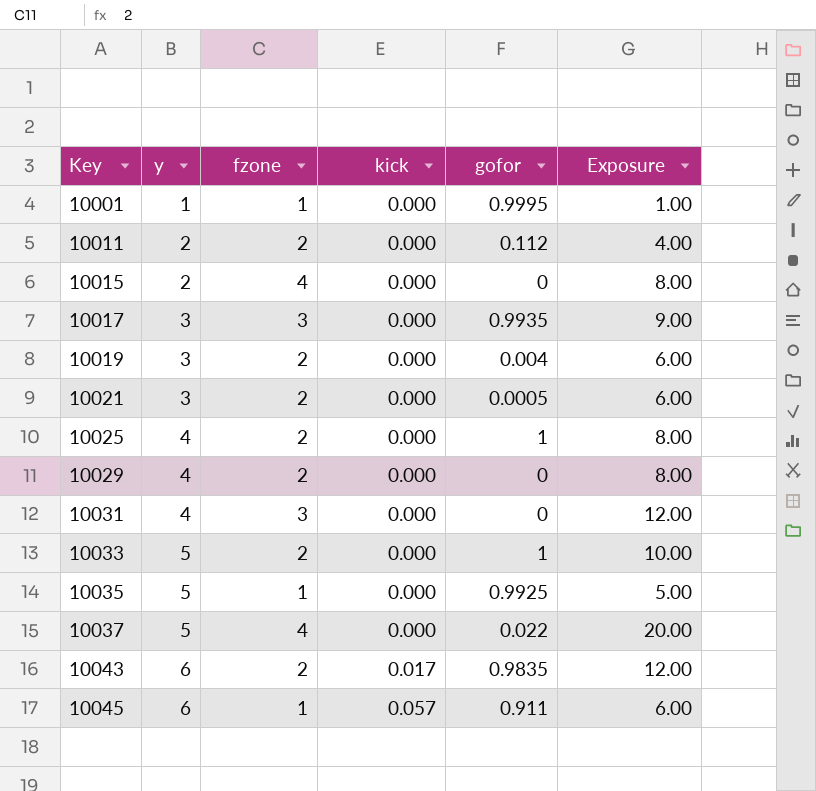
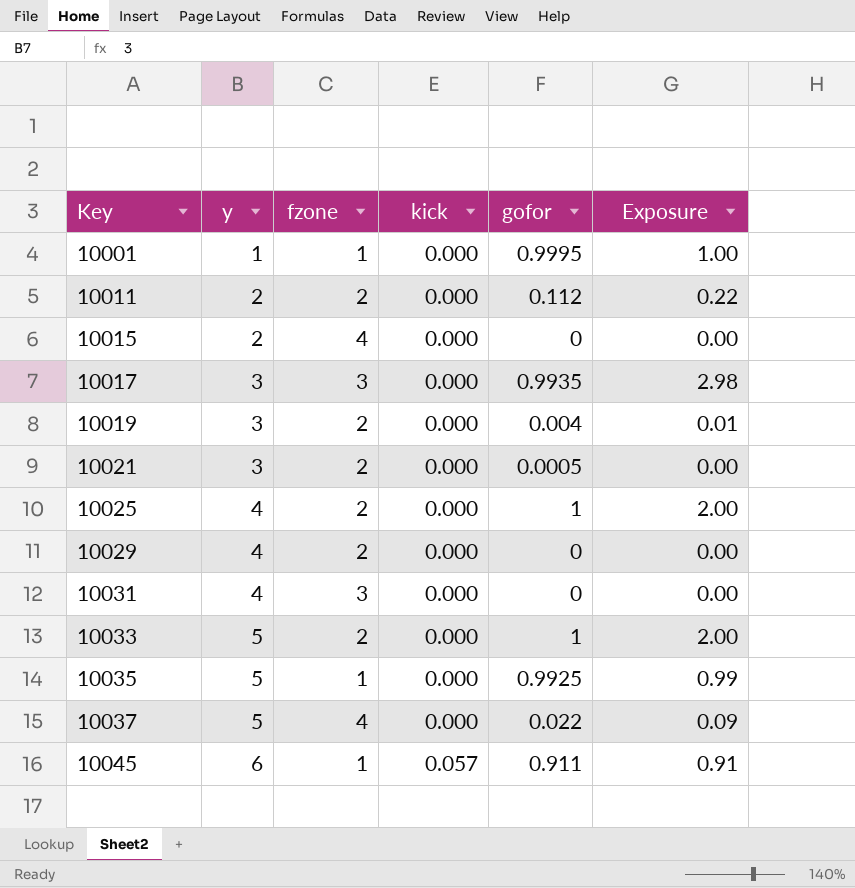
column Exposure | formula: [y] * [fzone] -> [fzone] * [gofor]
row 10043: 6 | 2 | 0.017 | 0.9835 | 12.00 -> none

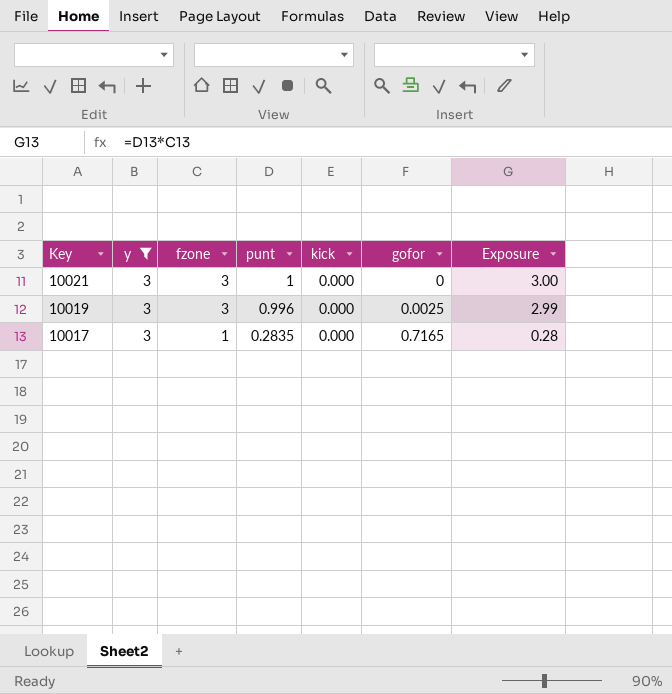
filter: none -> y = 3
row order: Key ascending -> Key descending
column punt | position: none -> 4
column Exposure | formula: [fzone] * [gofor] -> [fzone] * [punt]
10021 | fzone: 2 -> 3
10021 | gofor: 0.0005 -> 0
10019 | fzone: 2 -> 3
10019 | gofor: 0.004 -> 0.0025
10017 | fzone: 3 -> 1
10017 | gofor: 0.9935 -> 0.7165

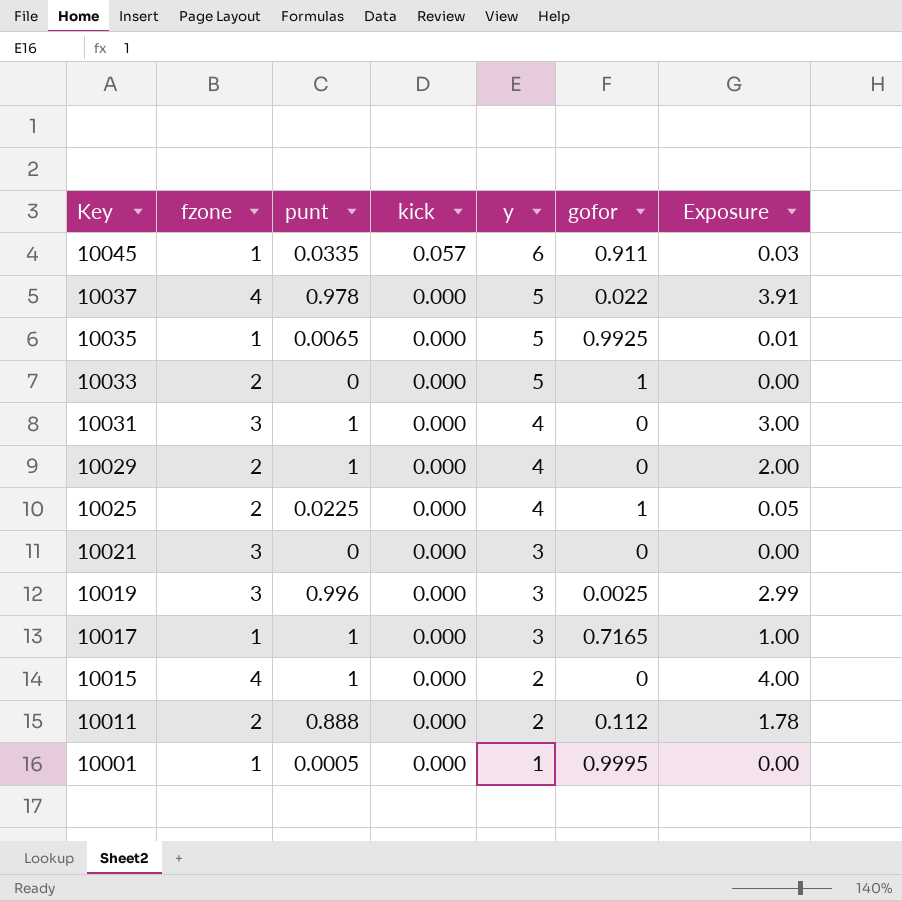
filter: y = 3 -> none
column y | position: 2 -> 5
10021 | punt: 1 -> 0
10021 | Exposure: 3.00 -> 0.00
10017 | punt: 0.2835 -> 1
10017 | Exposure: 0.28 -> 1.00

